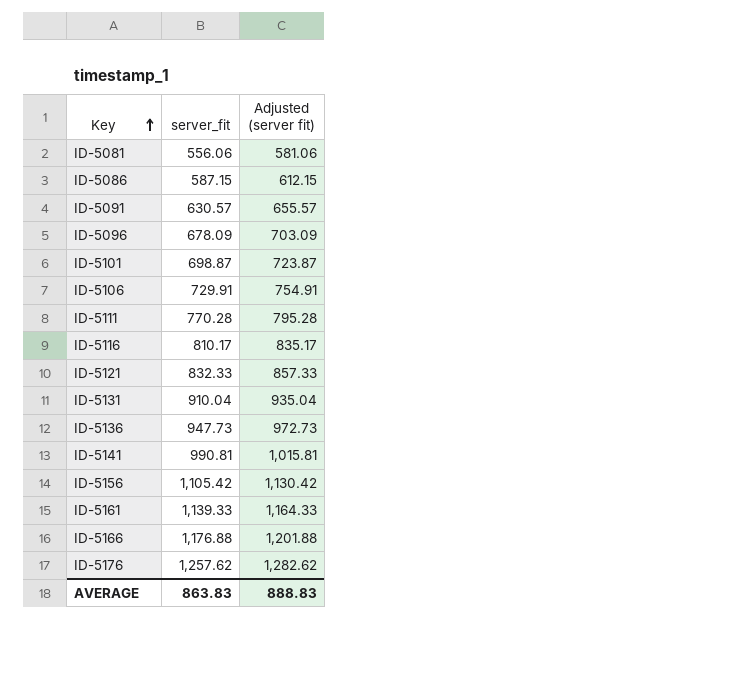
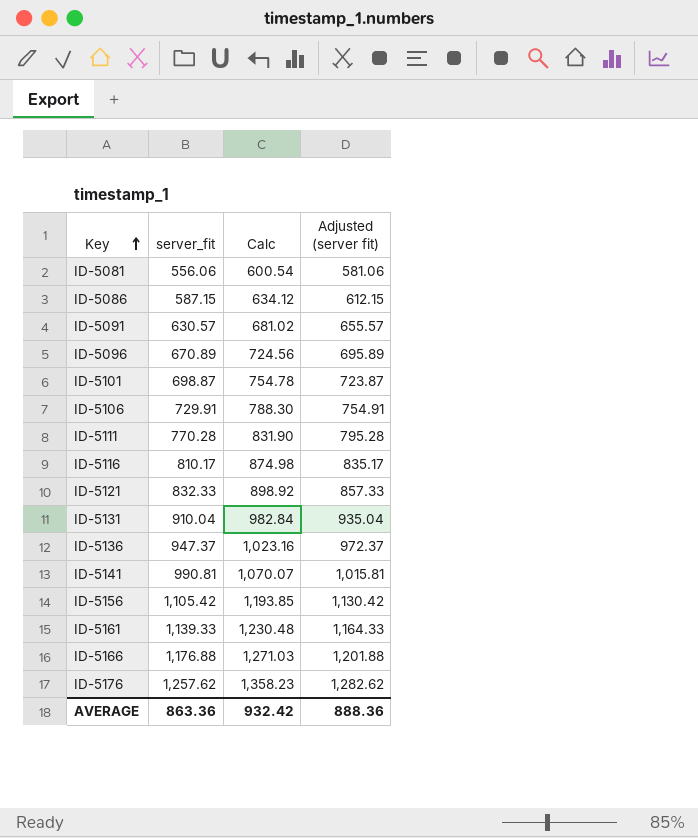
column Calc | formula: none -> [server_fit] * 1.08
ID-5096 | server_fit: 678.09 -> 670.89
ID-5096 | Adjusted (server fit): 703.09 -> 695.89
ID-5136 | server_fit: 947.73 -> 947.37
ID-5136 | Adjusted (server fit): 972.73 -> 972.37
AVERAGE | server_fit: 863.83 -> 863.36
AVERAGE | Adjusted (server fit): 888.83 -> 888.36

